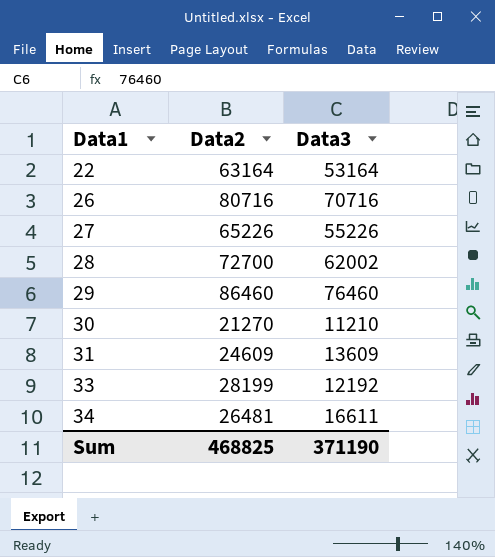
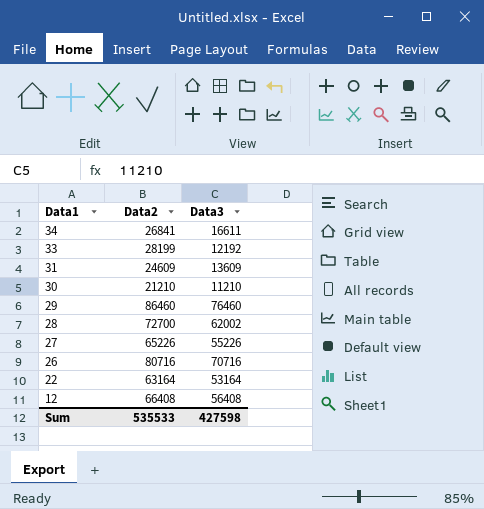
row order: Data1 ascending -> Data1 descending
34 | Data2: 26481 -> 26841
30 | Data2: 21270 -> 21210
row 12: none -> 66408 | 56408
Sum | Data2: 468825 -> 535533
Sum | Data3: 371190 -> 427598

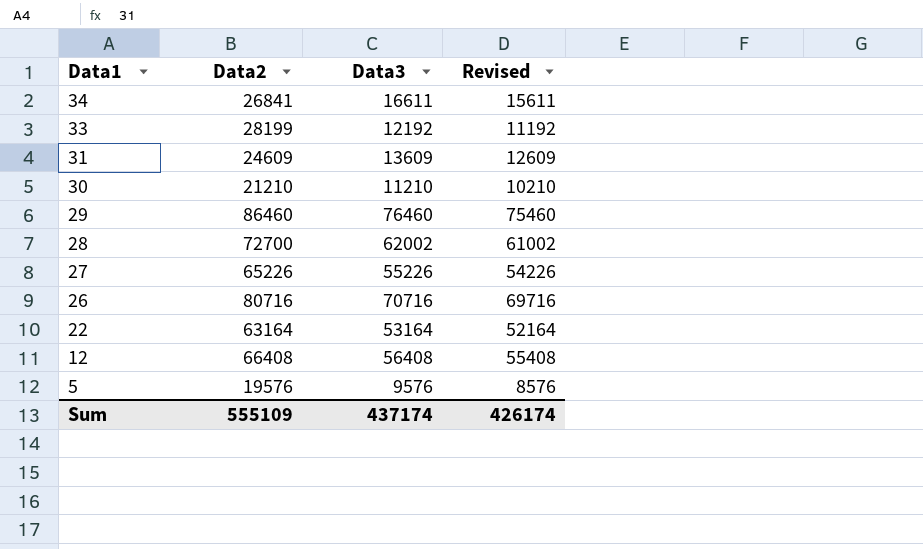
column Revised | formula: none -> [Data3] - 1000
row 5: none -> 19576 | 9576 | 8576
Sum | Data2: 535533 -> 555109
Sum | Data3: 427598 -> 437174

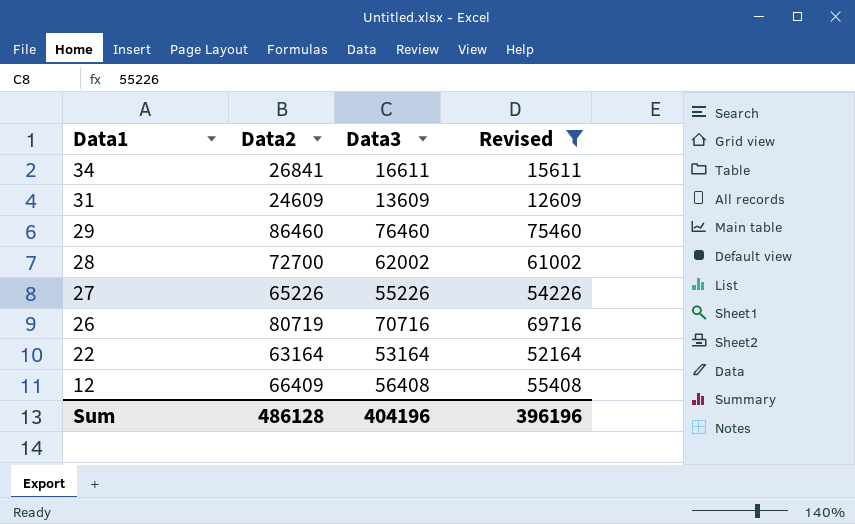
filter: none -> Revised >= 12609
26 | Data2: 80716 -> 80719
12 | Data2: 66408 -> 66409
Sum | Data2: 555109 -> 486128
Sum | Data3: 437174 -> 404196
Sum | Revised: 426174 -> 396196

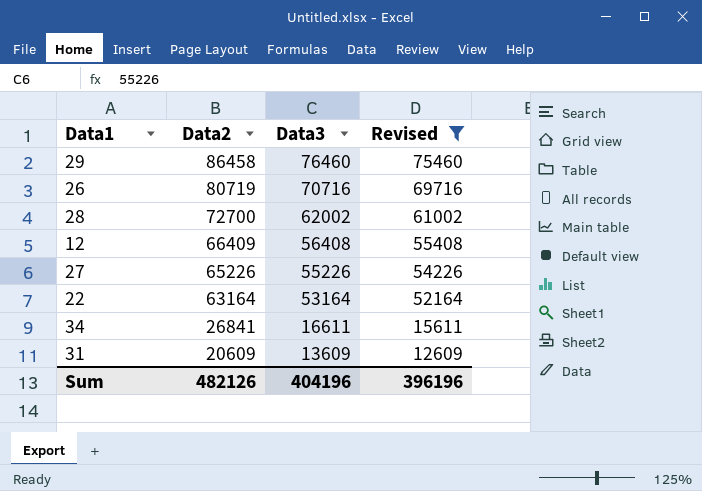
row order: Data1 descending -> Data2 descending
29 | Data2: 86460 -> 86458
31 | Data2: 24609 -> 20609
Sum | Data2: 486128 -> 482126

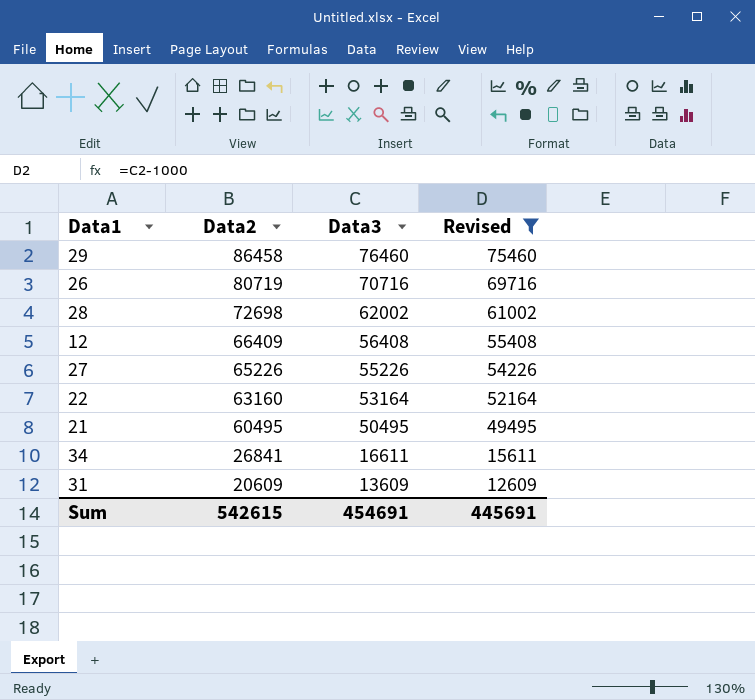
28 | Data2: 72700 -> 72698
22 | Data2: 63164 -> 63160
row 21: none -> 60495 | 50495 | 49495
Sum | Data2: 482126 -> 542615
Sum | Data3: 404196 -> 454691
Sum | Revised: 396196 -> 445691

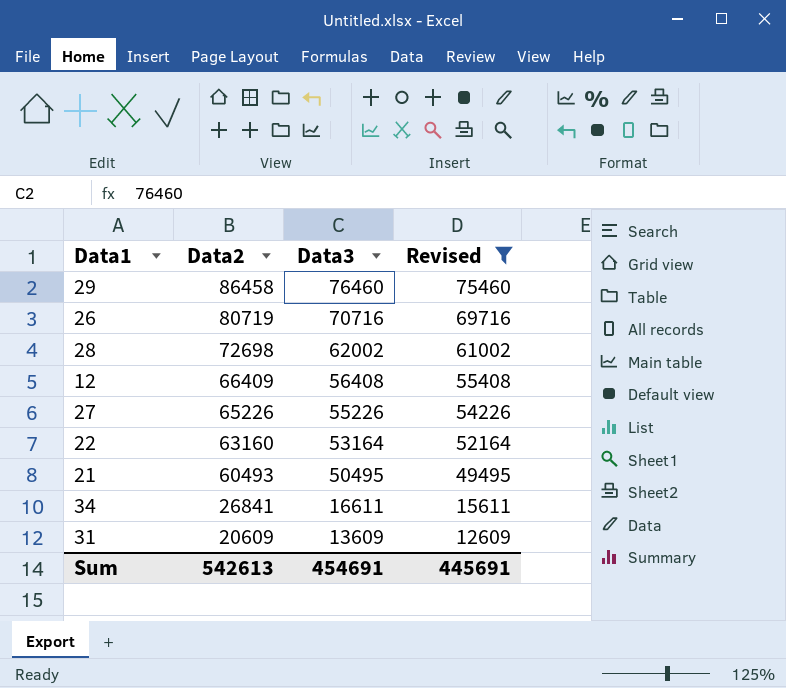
21 | Data2: 60495 -> 60493
Sum | Data2: 542615 -> 542613

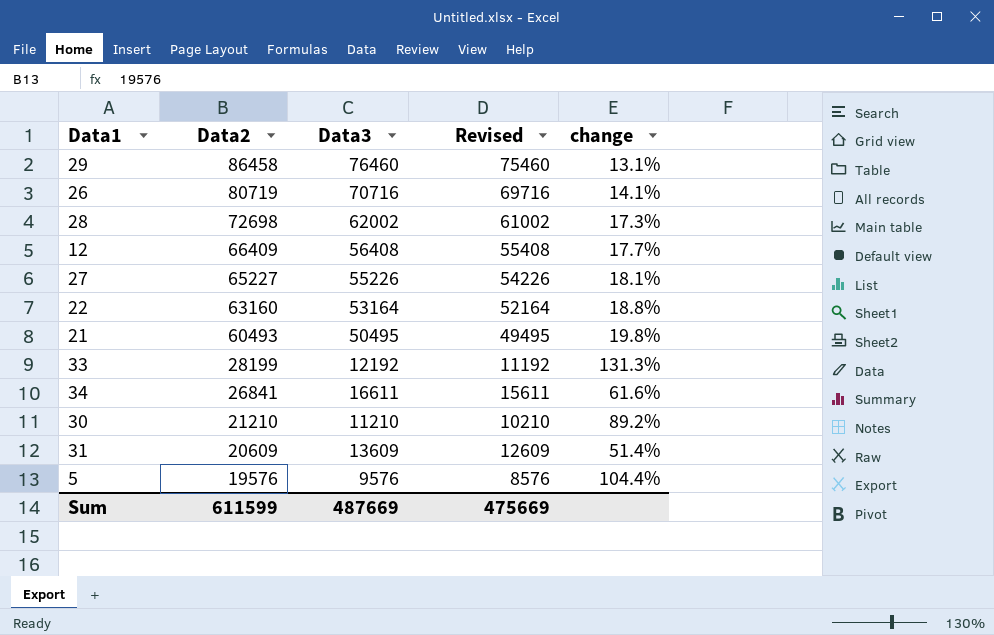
filter: Revised >= 12609 -> none
column change | formula: none -> ([Data2] - [Data3]) / [Data3]
27 | Data2: 65226 -> 65227
Sum | Data2: 542613 -> 611599
Sum | Data3: 454691 -> 487669
Sum | Revised: 445691 -> 475669

